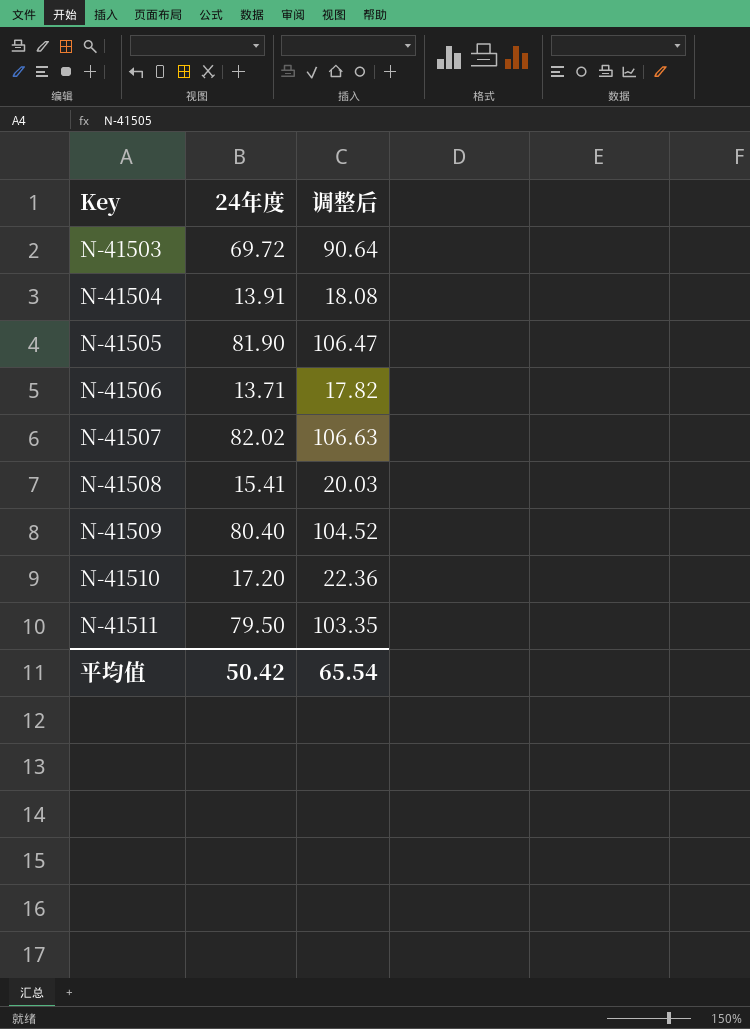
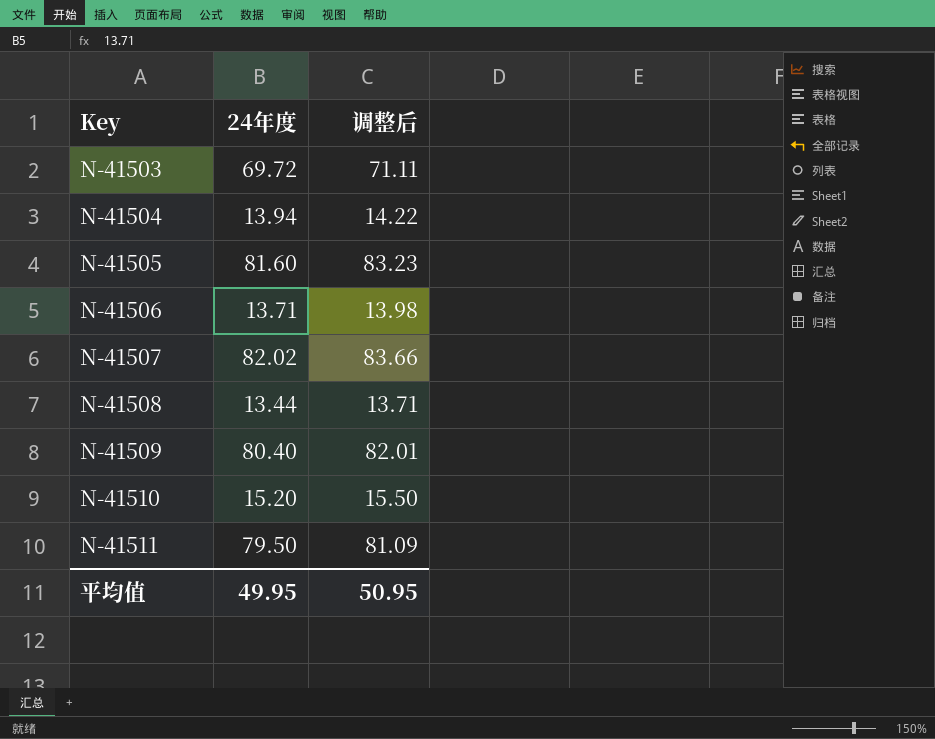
column 调整后 | formula: [24年度] * 1.3 -> [24年度] * 1.02
N-41504 | 24年度: 13.91 -> 13.94
N-41505 | 24年度: 81.90 -> 81.60
N-41508 | 24年度: 15.41 -> 13.44
N-41510 | 24年度: 17.20 -> 15.20
平均值 | 24年度: 50.42 -> 49.95
平均值 | 调整后: 65.54 -> 50.95

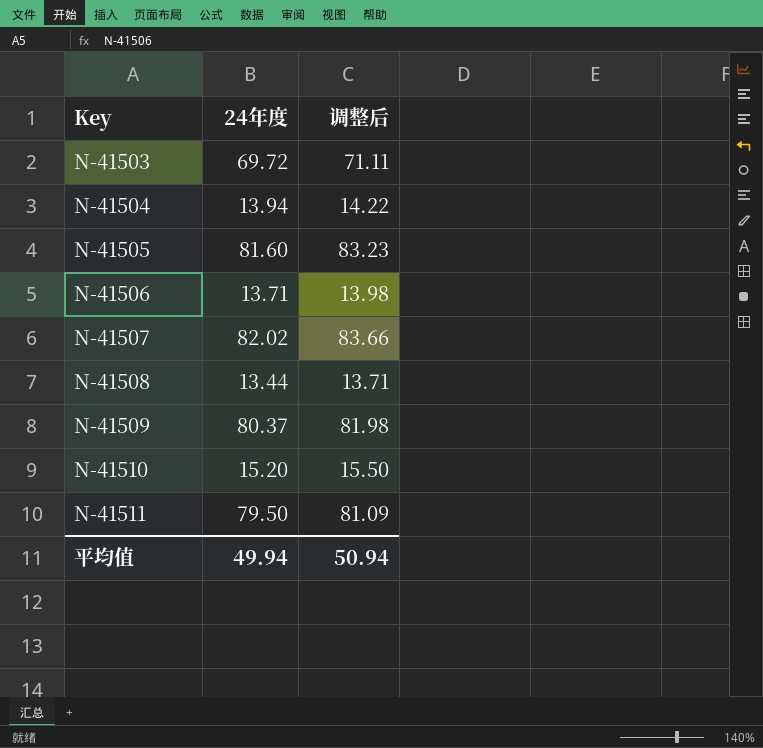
N-41509 | 24年度: 80.40 -> 80.37
N-41509 | 调整后: 82.01 -> 81.98
平均值 | 24年度: 49.95 -> 49.94
平均值 | 调整后: 50.95 -> 50.94

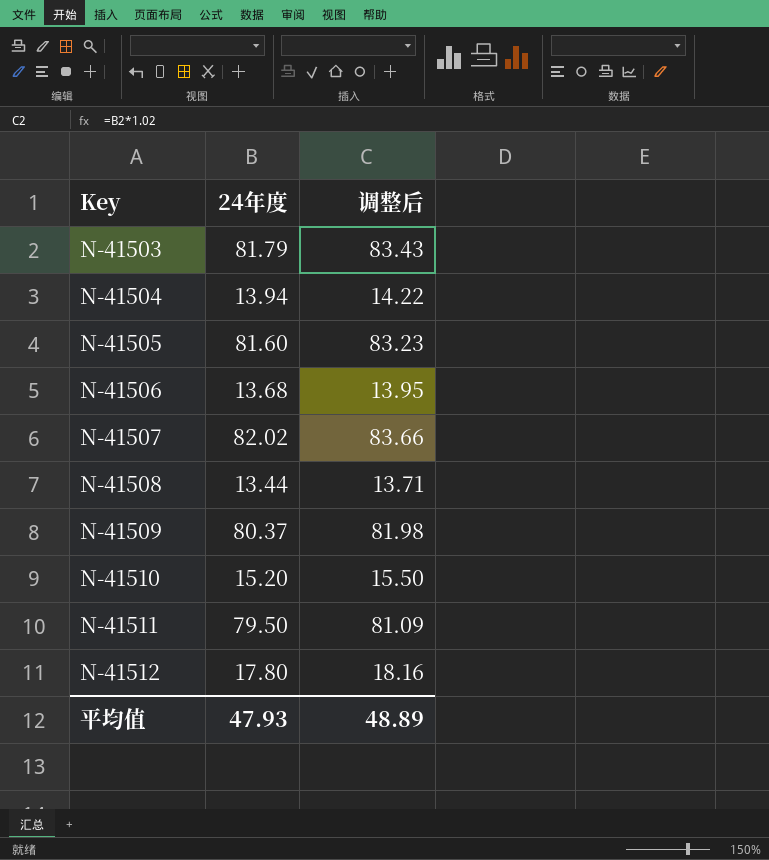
N-41503 | 24年度: 69.72 -> 81.79
N-41503 | 调整后: 71.11 -> 83.43
N-41506 | 24年度: 13.71 -> 13.68
N-41506 | 调整后: 13.98 -> 13.95
row N-41512: none -> 17.80 | 18.16
平均值 | 24年度: 49.94 -> 47.93
平均值 | 调整后: 50.94 -> 48.89

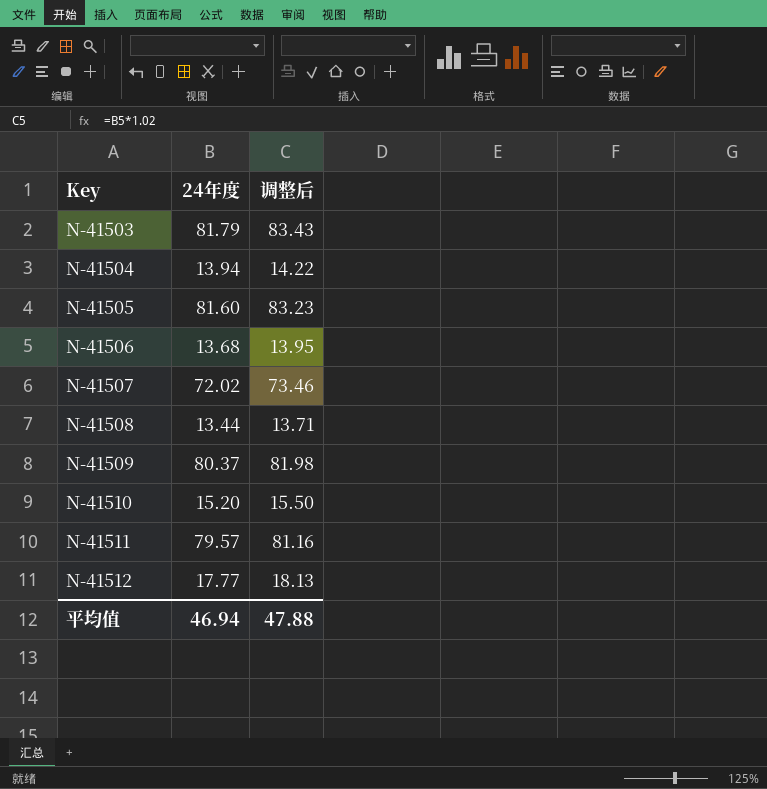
N-41507 | 24年度: 82.02 -> 72.02
N-41507 | 调整后: 83.66 -> 73.46
N-41511 | 24年度: 79.50 -> 79.57
N-41511 | 调整后: 81.09 -> 81.16
N-41512 | 24年度: 17.80 -> 17.77
N-41512 | 调整后: 18.16 -> 18.13
平均值 | 24年度: 47.93 -> 46.94
平均值 | 调整后: 48.89 -> 47.88

